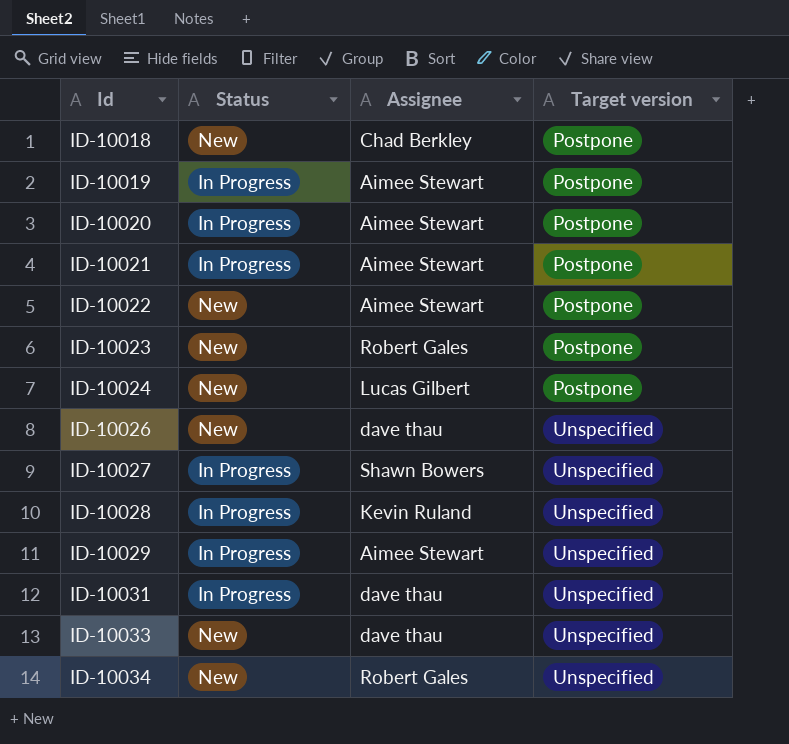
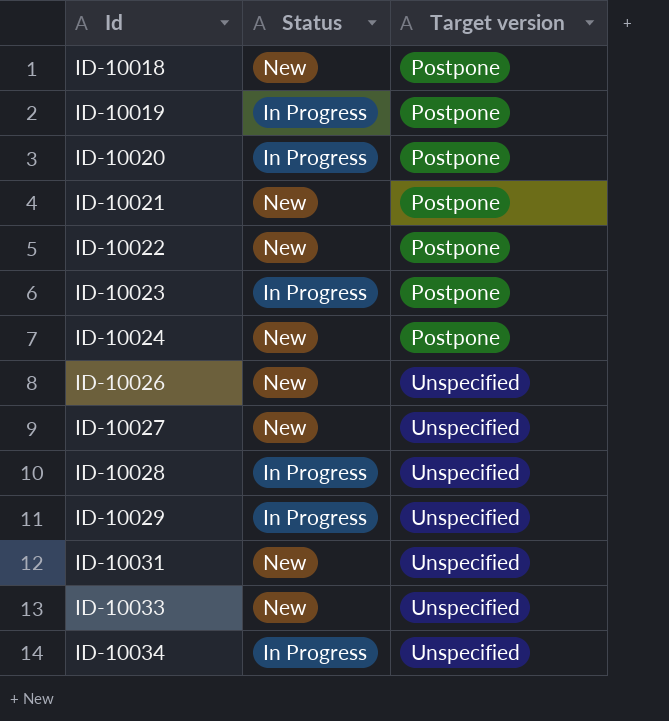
column Assignee | position: 3 -> none
ID-10021 | Status: In Progress -> New
ID-10023 | Status: New -> In Progress
ID-10027 | Status: In Progress -> New
ID-10031 | Status: In Progress -> New
ID-10034 | Status: New -> In Progress

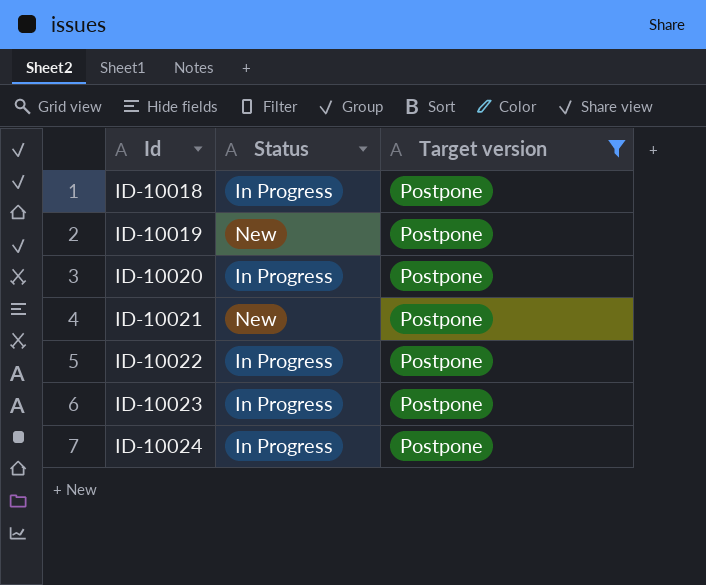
filter: none -> Target version = Postpone
ID-10018 | Status: New -> In Progress
ID-10019 | Status: In Progress -> New
ID-10022 | Status: New -> In Progress
ID-10024 | Status: New -> In Progress

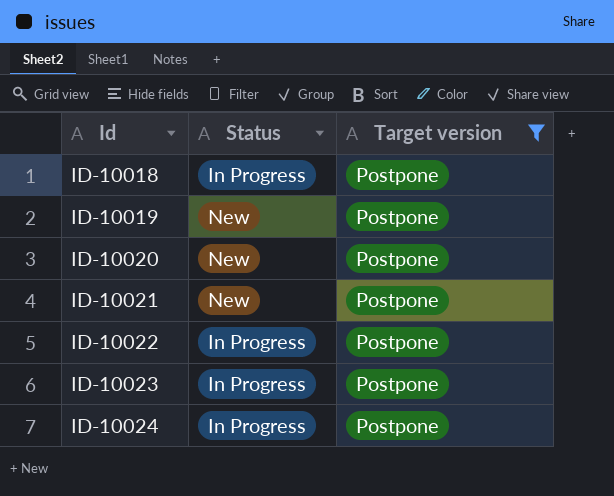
ID-10020 | Status: In Progress -> New

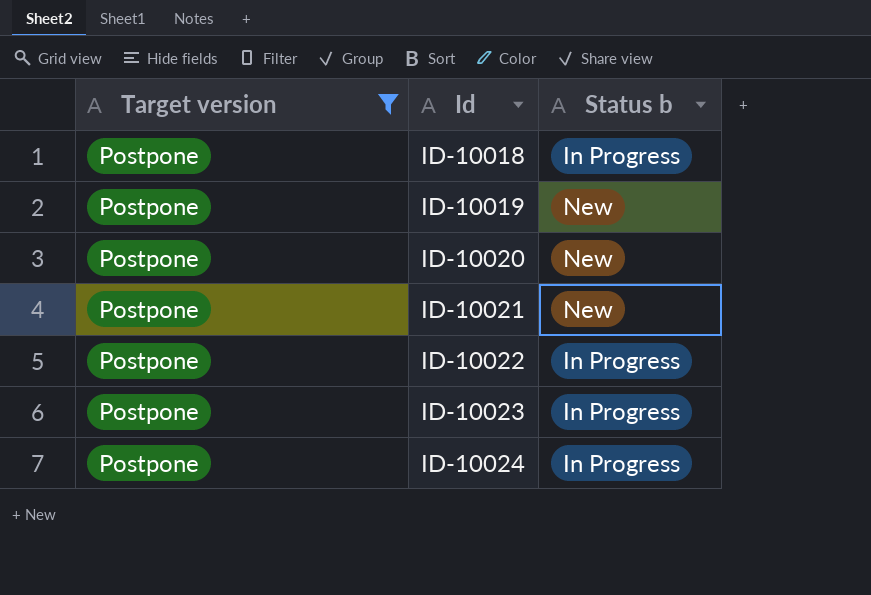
column Target version | position: 3 -> 1
column name: Status -> Status b

